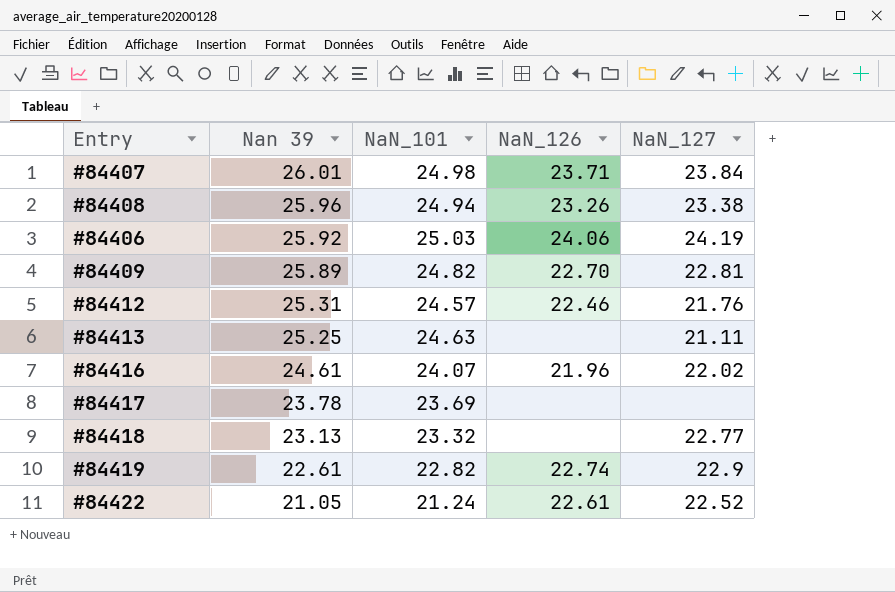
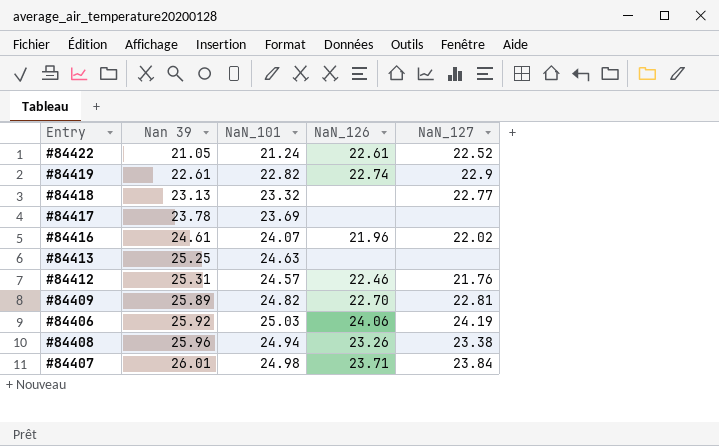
row order: Nan 39 descending -> Nan 39 ascending
#84413 | NaN_127: 21.11 -> none

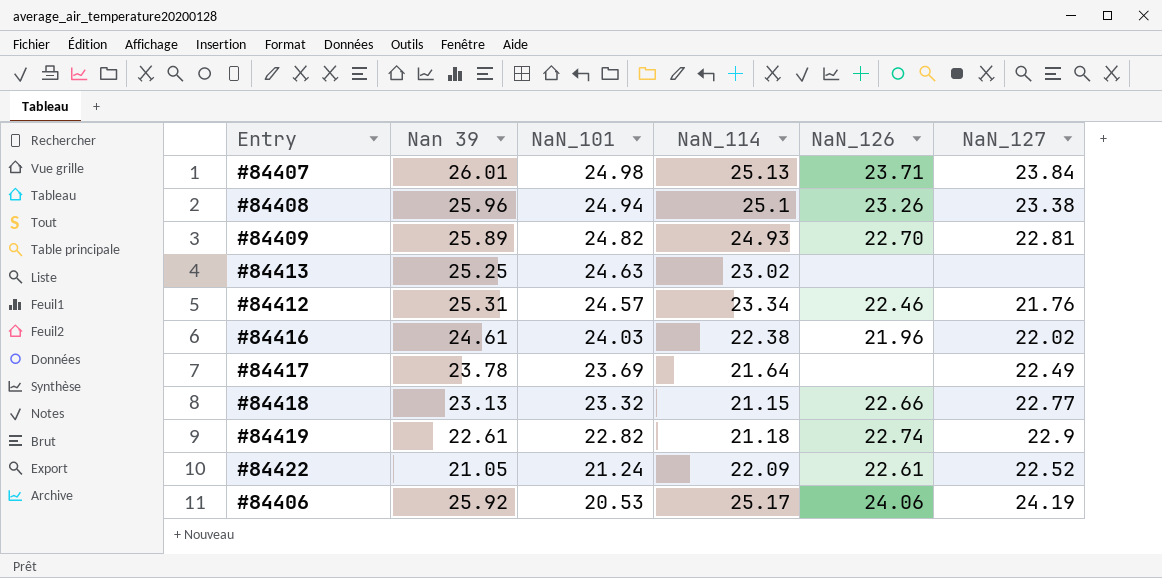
row order: Nan 39 ascending -> NaN_101 descending
column NaN_114 | position: none -> 4
#84416 | NaN_101: 24.07 -> 24.03
#84417 | NaN_127: none -> 22.49
#84418 | NaN_126: none -> 22.66
#84406 | NaN_101: 25.03 -> 20.53

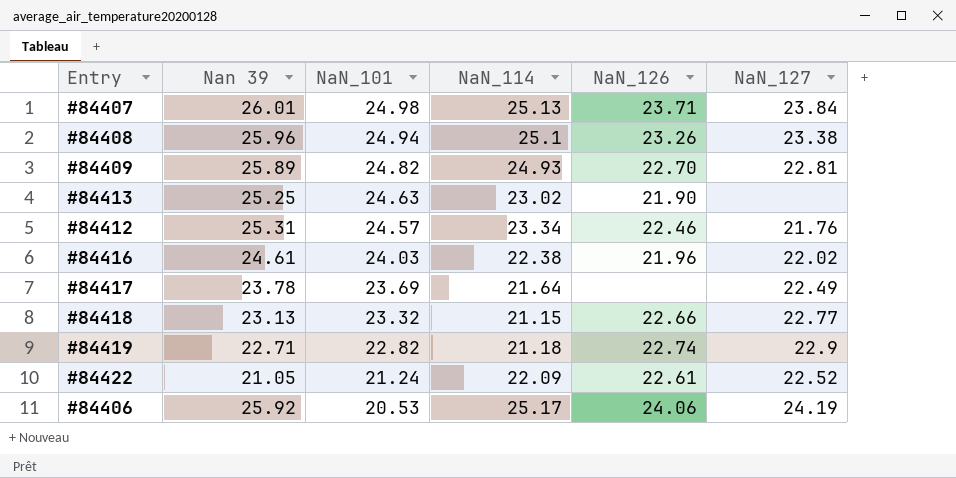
#84413 | NaN_126: none -> 21.90
#84419 | Nan 39: 22.61 -> 22.71

